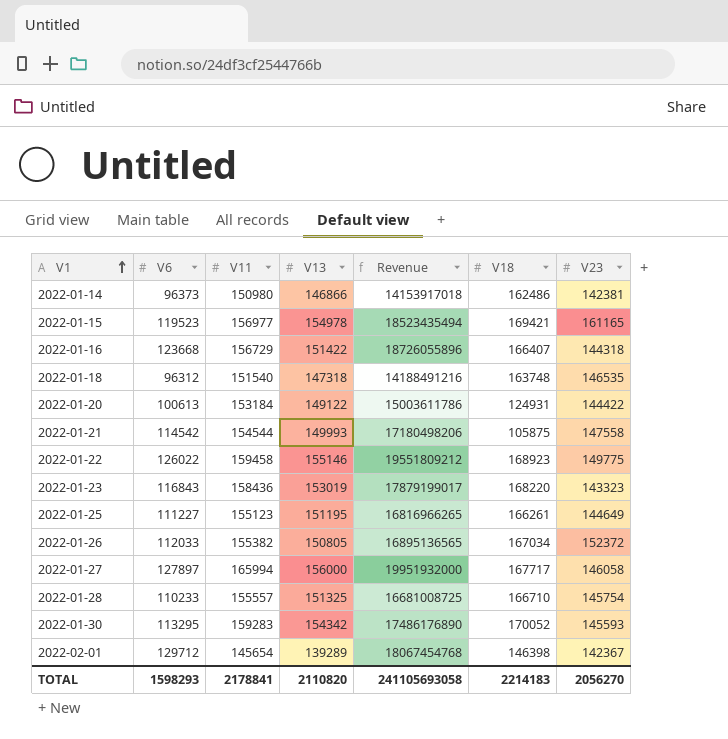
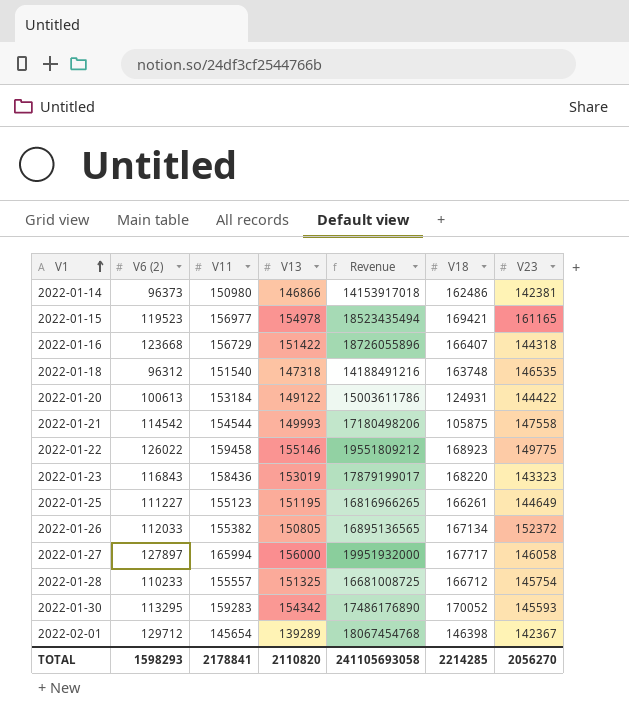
column name: V6 -> V6 (2)
2022-01-26 | V18: 167034 -> 167134
2022-01-28 | V18: 166710 -> 166712
TOTAL | V18: 2214183 -> 2214285

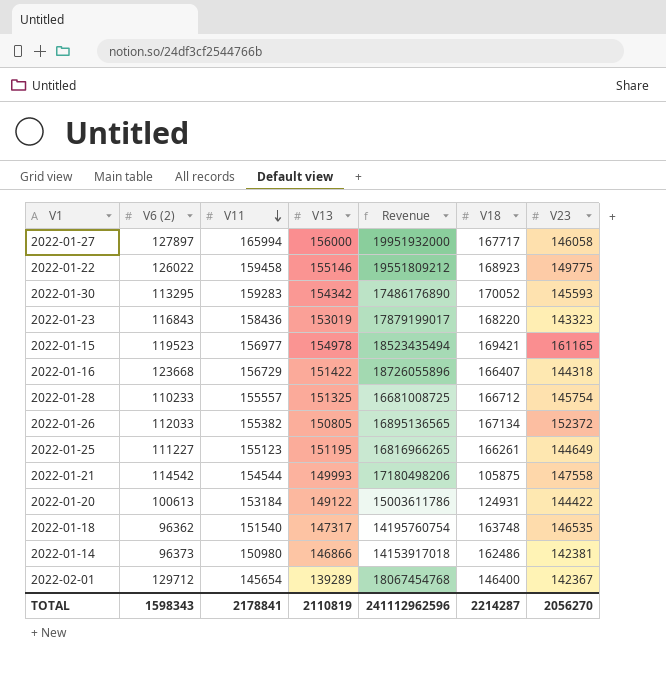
row order: V1 ascending -> V11 descending
2022-01-18 | V6 (2): 96312 -> 96362
2022-01-18 | V13: 147318 -> 147317
2022-01-18 | Revenue: 14188491216 -> 14195760754
2022-02-01 | V18: 146398 -> 146400
TOTAL | V6 (2): 1598293 -> 1598343
TOTAL | V13: 2110820 -> 2110819
TOTAL | Revenue: 241105693058 -> 241112962596
TOTAL | V18: 2214285 -> 2214287

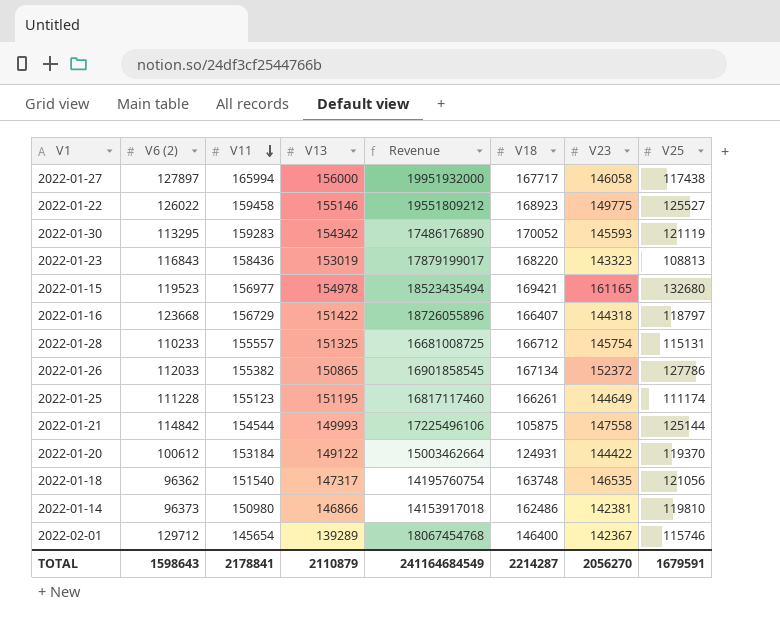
column V25 | position: none -> 8
2022-01-26 | V13: 150805 -> 150865
2022-01-26 | Revenue: 16895136565 -> 16901858545
2022-01-25 | V6 (2): 111227 -> 111228
2022-01-25 | Revenue: 16816966265 -> 16817117460
2022-01-21 | V6 (2): 114542 -> 114842
2022-01-21 | Revenue: 17180498206 -> 17225496106
2022-01-20 | V6 (2): 100613 -> 100612
2022-01-20 | Revenue: 15003611786 -> 15003462664
TOTAL | V6 (2): 1598343 -> 1598643
TOTAL | V13: 2110819 -> 2110879
TOTAL | Revenue: 241112962596 -> 241164684549

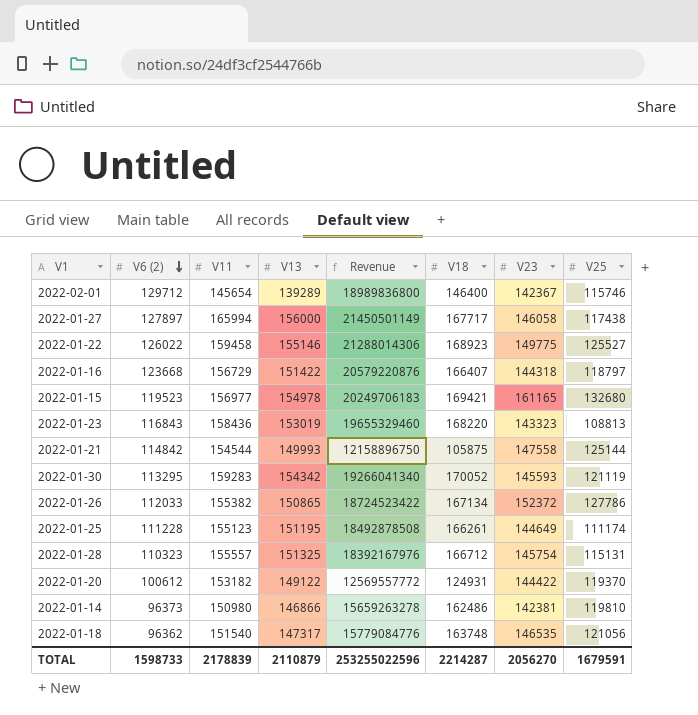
row order: V11 descending -> V6 (2) descending
column Revenue | formula: [V6 (2)] * [V13] -> [V6 (2)] * [V18]
2022-01-28 | V6 (2): 110233 -> 110323
2022-01-20 | V11: 153184 -> 153182
TOTAL | V6 (2): 1598643 -> 1598733
TOTAL | V11: 2178841 -> 2178839
TOTAL | Revenue: 241164684549 -> 253255022596

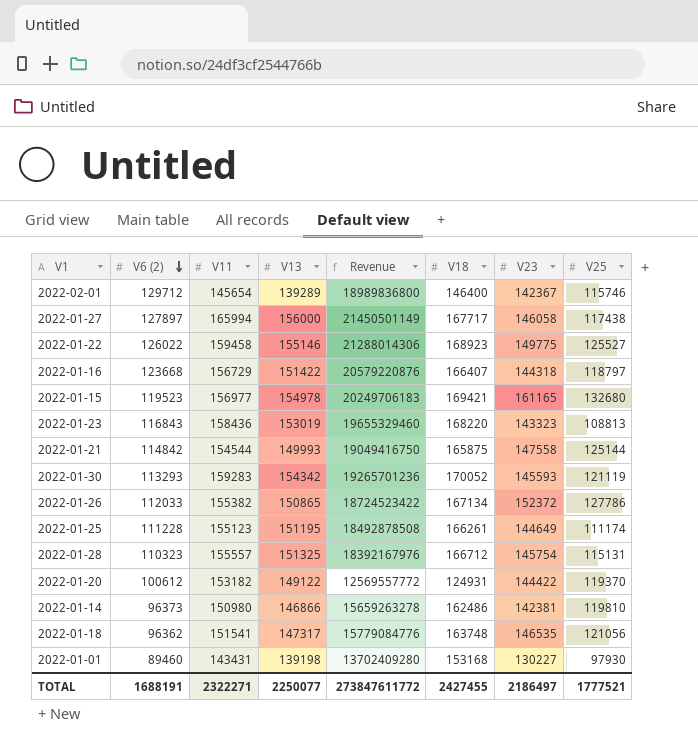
2022-01-21 | Revenue: 12158896750 -> 19049416750
2022-01-21 | V18: 105875 -> 165875
2022-01-30 | V6 (2): 113295 -> 113293
2022-01-30 | Revenue: 19266041340 -> 19265701236
2022-01-18 | V11: 151540 -> 151541
row 2022-01-01: none -> 89460 | 143431 | 139198 | 13702409280 | 153168 | 130227 | 97930
TOTAL | V6 (2): 1598733 -> 1688191
TOTAL | V11: 2178839 -> 2322271
TOTAL | V13: 2110879 -> 2250077
TOTAL | Revenue: 253255022596 -> 273847611772
TOTAL | V18: 2214287 -> 2427455
TOTAL | V23: 2056270 -> 2186497
TOTAL | V25: 1679591 -> 1777521

